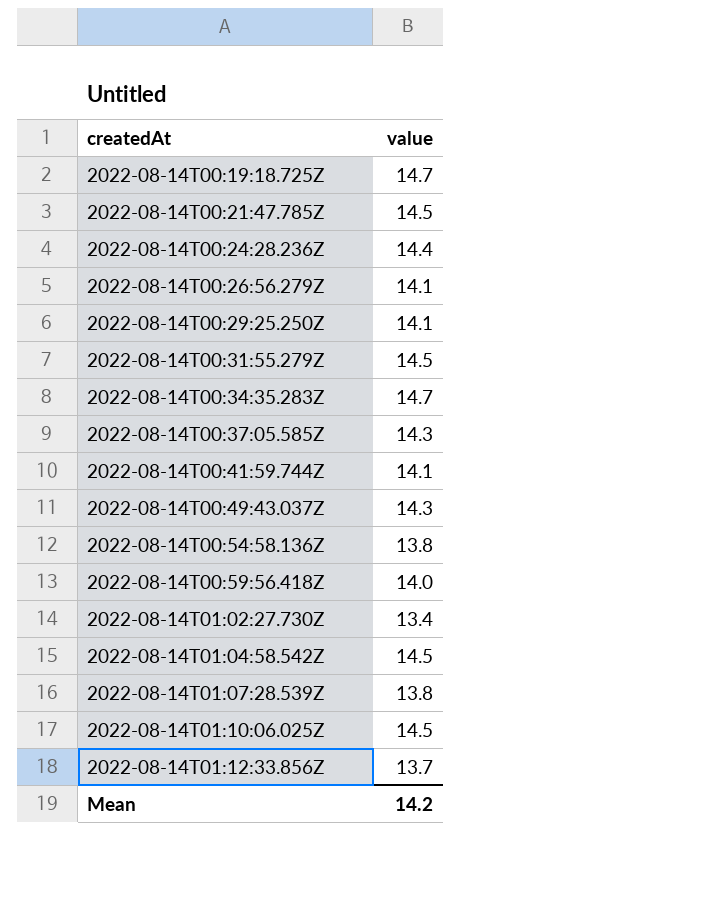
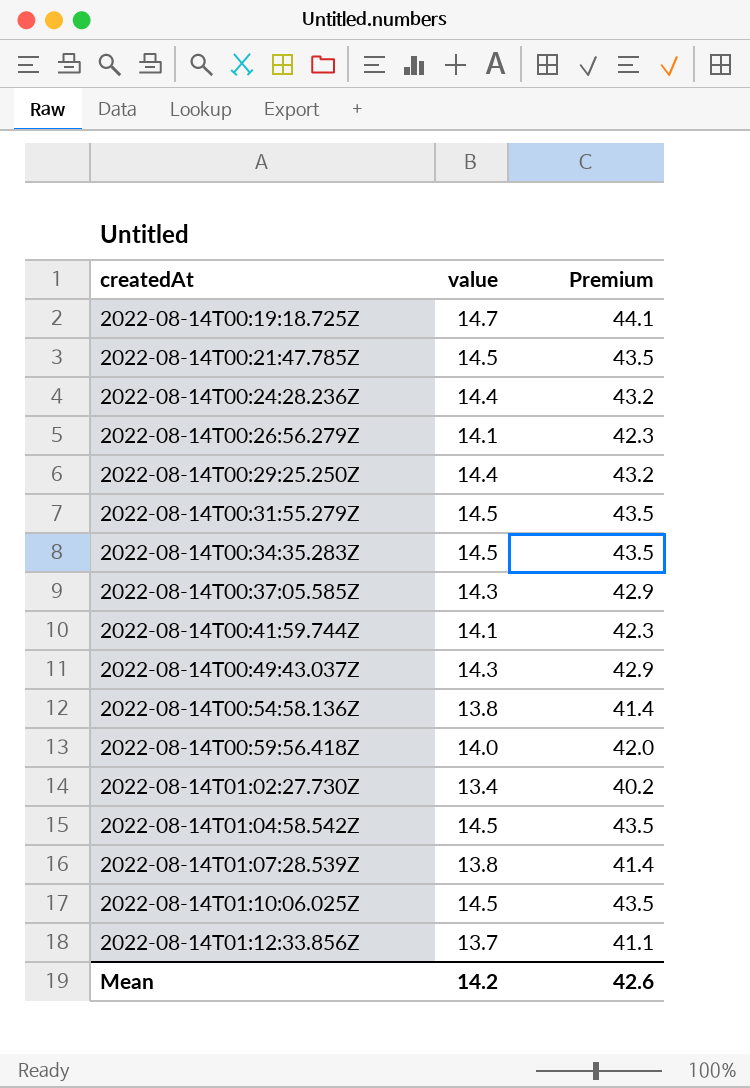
column Premium | formula: none -> [value] * 3
2022-08-14T00:29:25.250Z | value: 14.1 -> 14.4
2022-08-14T00:34:35.283Z | value: 14.7 -> 14.5

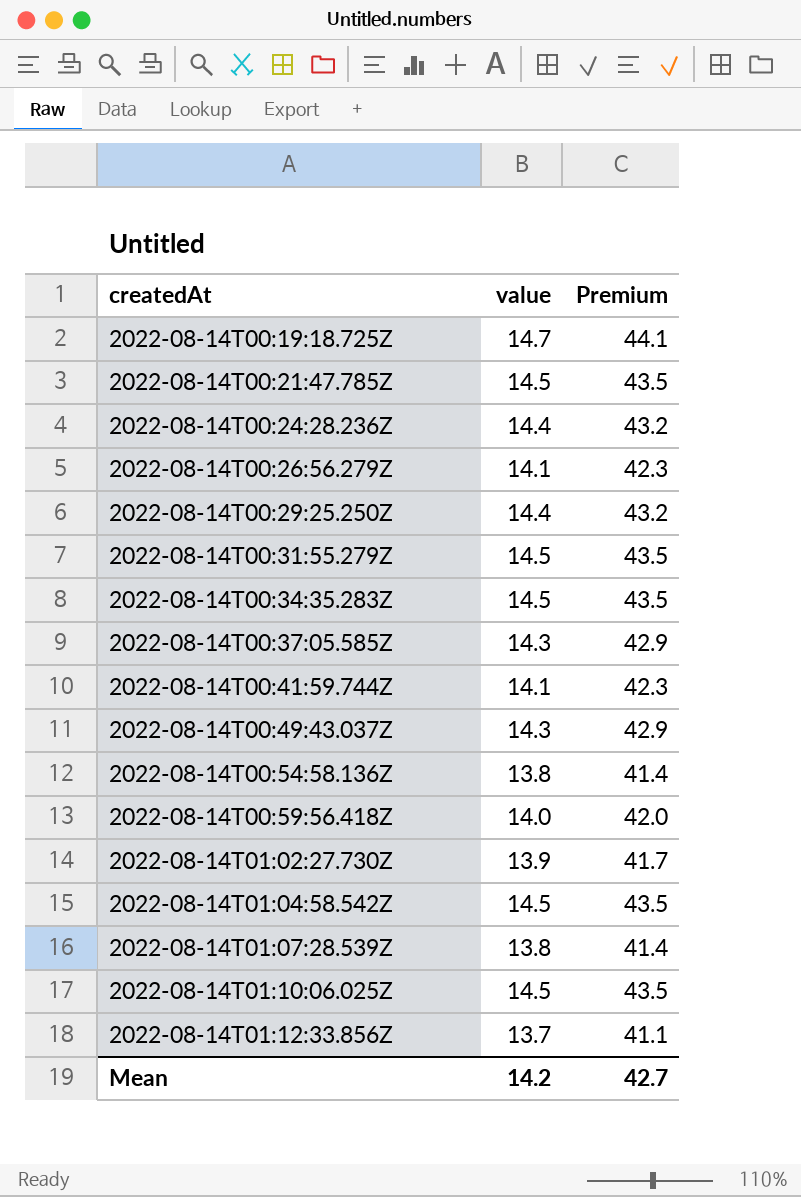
2022-08-14T01:02:27.730Z | value: 13.4 -> 13.9
2022-08-14T01:02:27.730Z | Premium: 40.2 -> 41.7
Mean | Premium: 42.6 -> 42.7

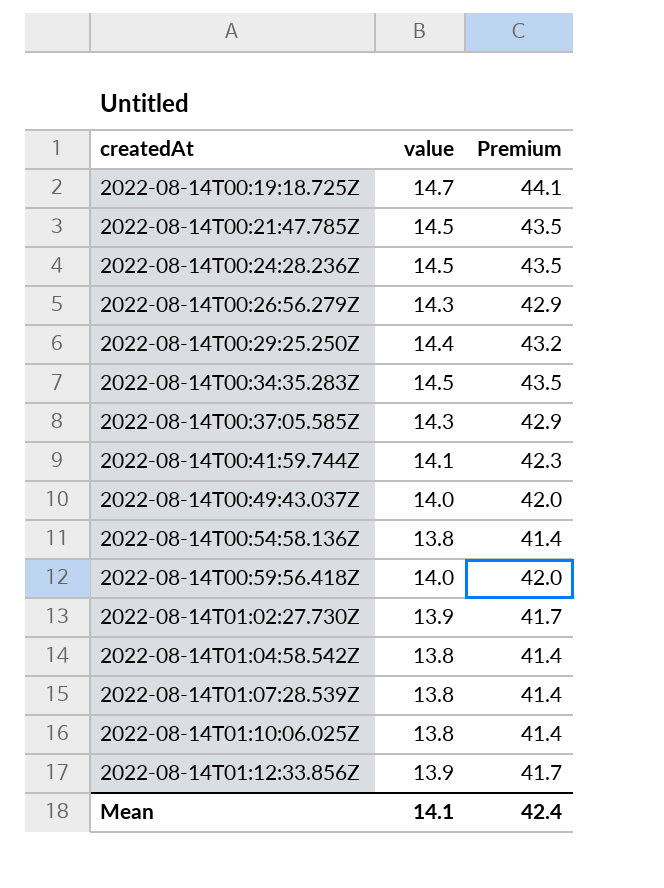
row 2022-08-14T00:31:55.279Z: 14.5 | 43.5 -> none
2022-08-14T00:24:28.236Z | value: 14.4 -> 14.5
2022-08-14T00:24:28.236Z | Premium: 43.2 -> 43.5
2022-08-14T00:26:56.279Z | value: 14.1 -> 14.3
2022-08-14T00:26:56.279Z | Premium: 42.3 -> 42.9
2022-08-14T00:49:43.037Z | value: 14.3 -> 14.0
2022-08-14T00:49:43.037Z | Premium: 42.9 -> 42.0
2022-08-14T01:04:58.542Z | value: 14.5 -> 13.8
2022-08-14T01:04:58.542Z | Premium: 43.5 -> 41.4
2022-08-14T01:10:06.025Z | value: 14.5 -> 13.8
2022-08-14T01:10:06.025Z | Premium: 43.5 -> 41.4
2022-08-14T01:12:33.856Z | value: 13.7 -> 13.9
2022-08-14T01:12:33.856Z | Premium: 41.1 -> 41.7
Mean | value: 14.2 -> 14.1
Mean | Premium: 42.7 -> 42.4

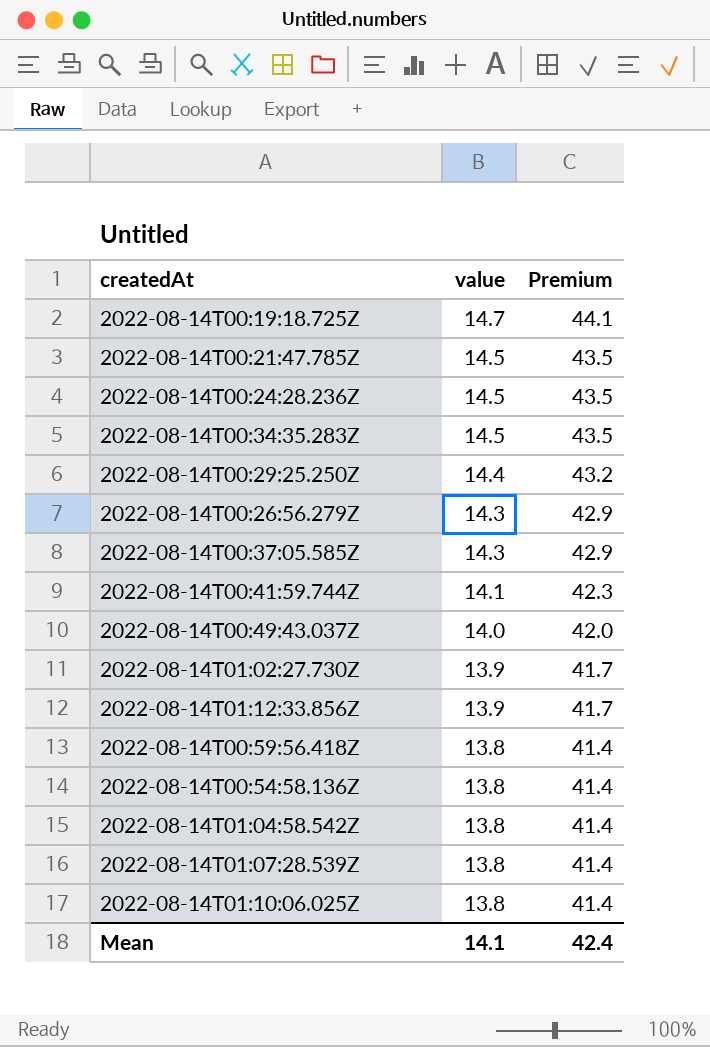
row order: createdAt ascending -> value descending
2022-08-14T00:59:56.418Z | value: 14.0 -> 13.8
2022-08-14T00:59:56.418Z | Premium: 42.0 -> 41.4

